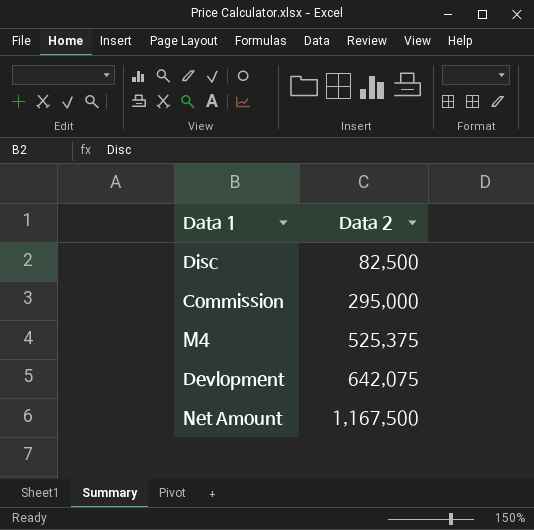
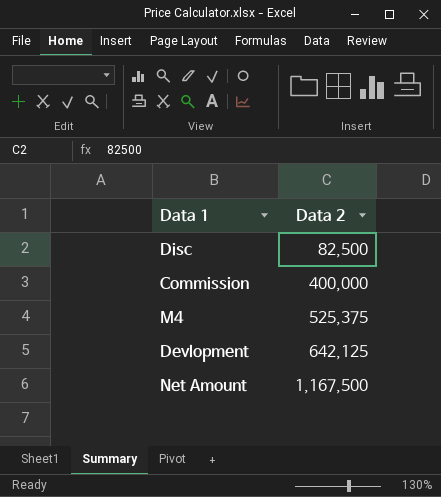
Commission | Data 2: 295,000 -> 400,000
Devlopment | Data 2: 642,075 -> 642,125

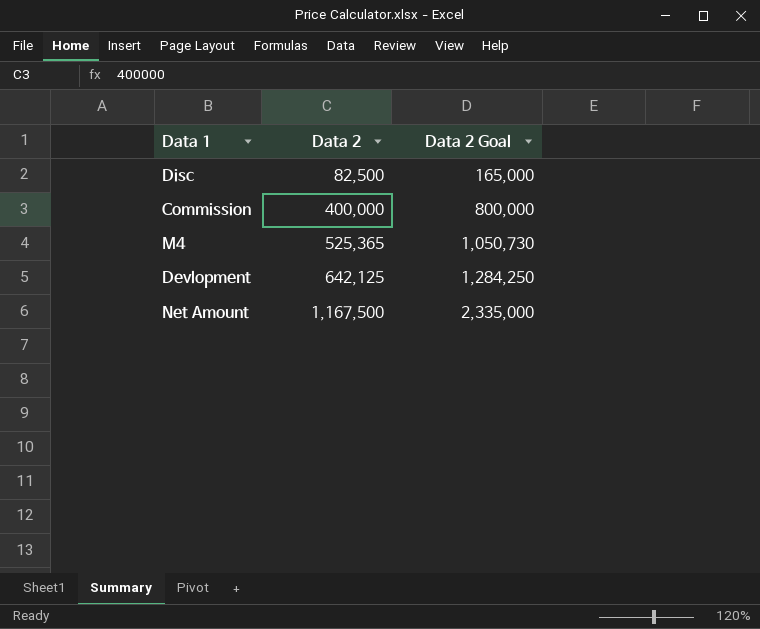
column Data 2 Goal | formula: none -> [Data 2] * 2
M4 | Data 2: 525,375 -> 525,365

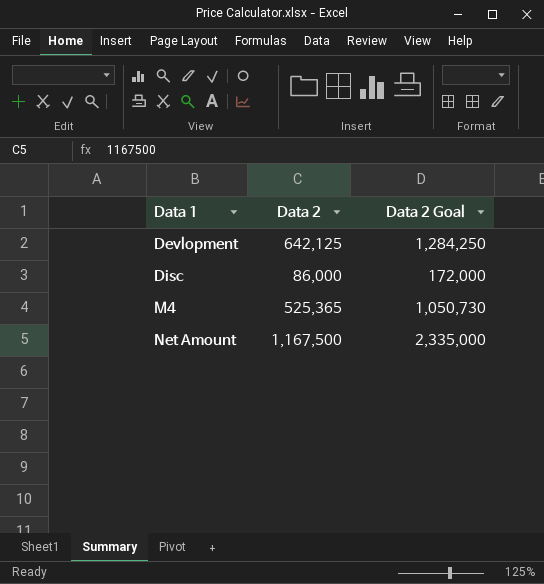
row order: Data 2 ascending -> Data 1 ascending
row Commission: 400,000 | 800,000 -> none
Disc | Data 2: 82,500 -> 86,000
Disc | Data 2 Goal: 165,000 -> 172,000

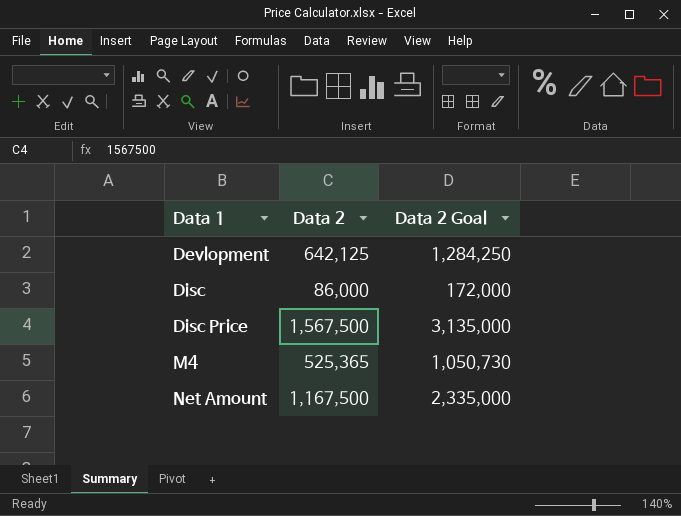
row Disc Price: none -> 1,567,500 | 3,135,000

